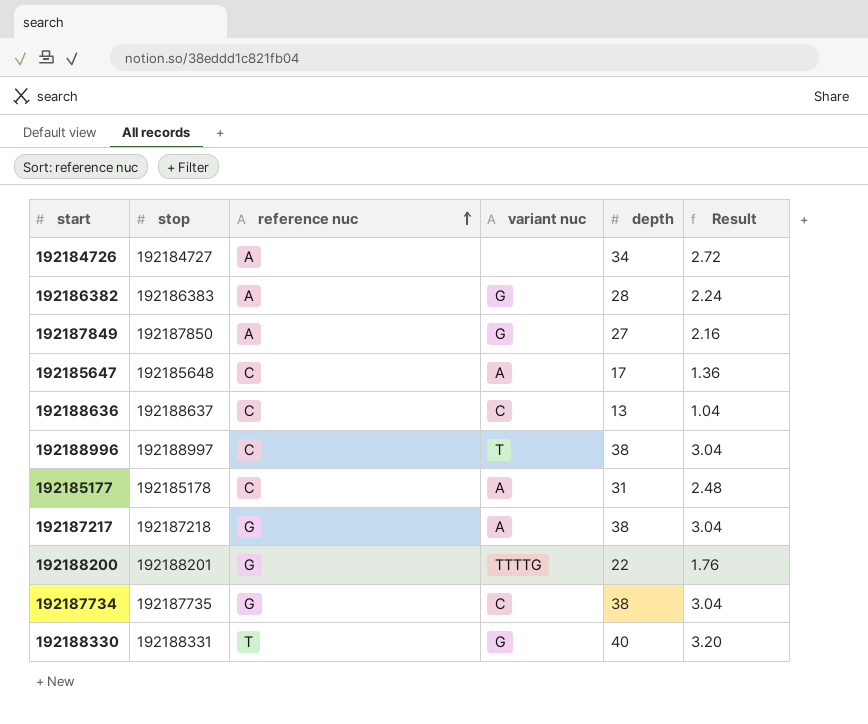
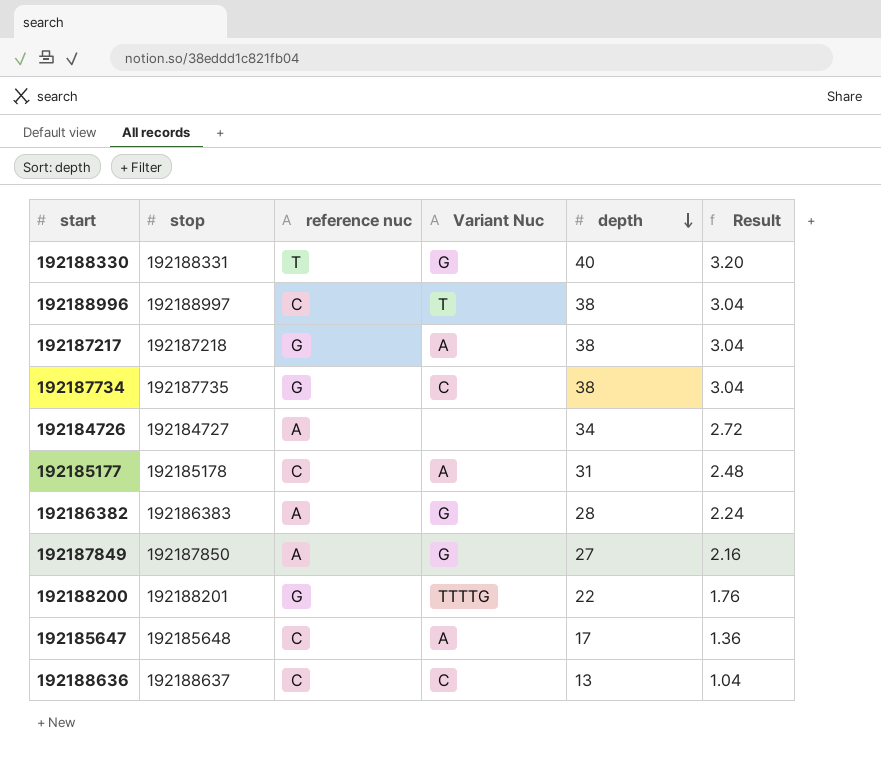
row order: reference nuc ascending -> depth descending
column name: variant nuc -> Variant Nuc

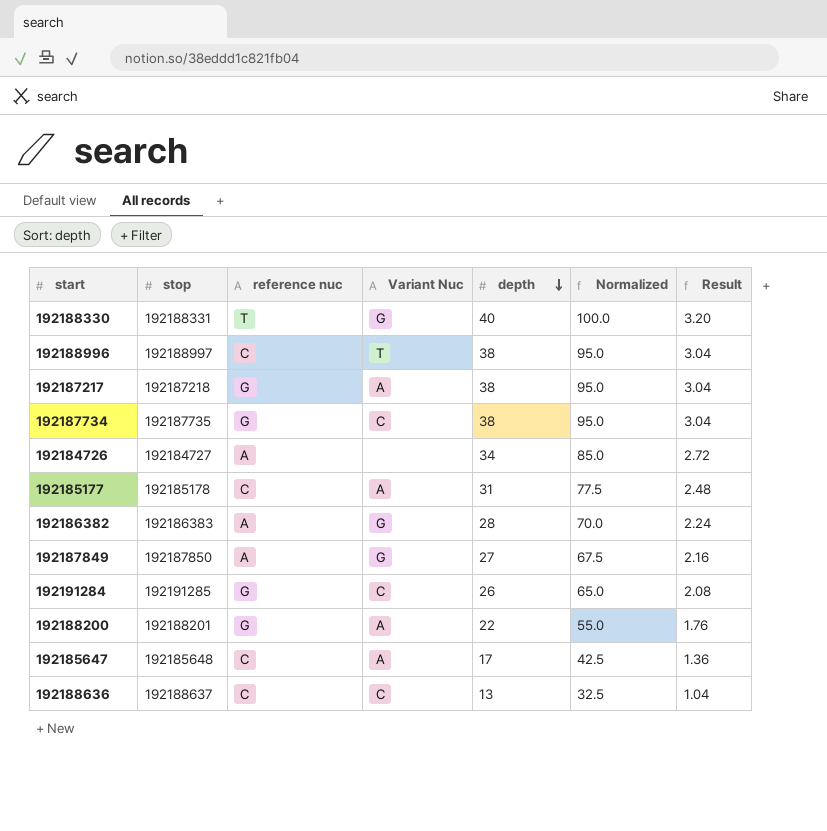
column Normalized | formula: none -> [depth] * 2.5
row 192191284: none -> 192191285 | G | C | 26 | 65.0 | 2.08
192188200 | Variant Nuc: TTTTG -> A

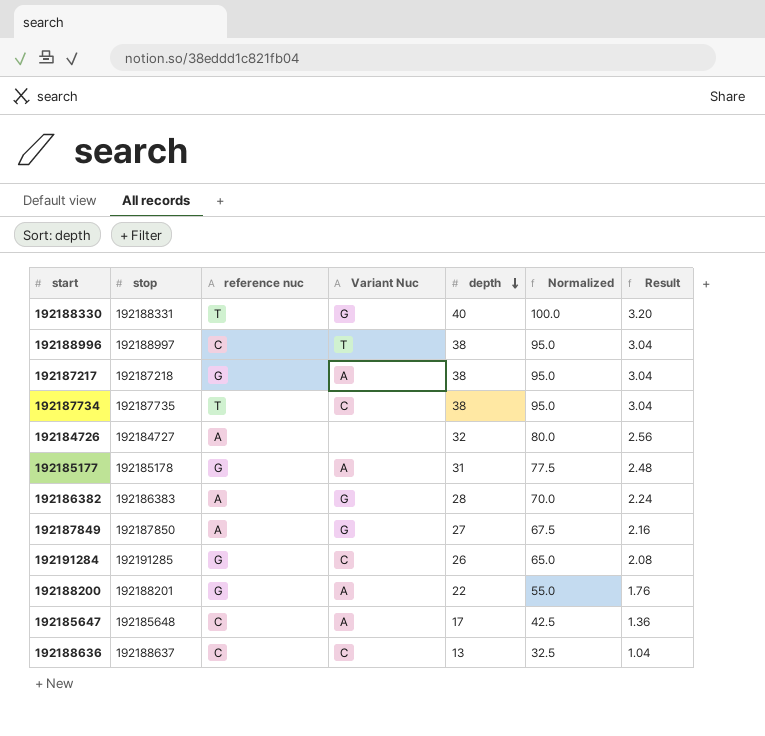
192187734 | reference nuc: G -> T
192184726 | depth: 34 -> 32
192184726 | Normalized: 85.0 -> 80.0
192184726 | Result: 2.72 -> 2.56
192185177 | reference nuc: C -> G

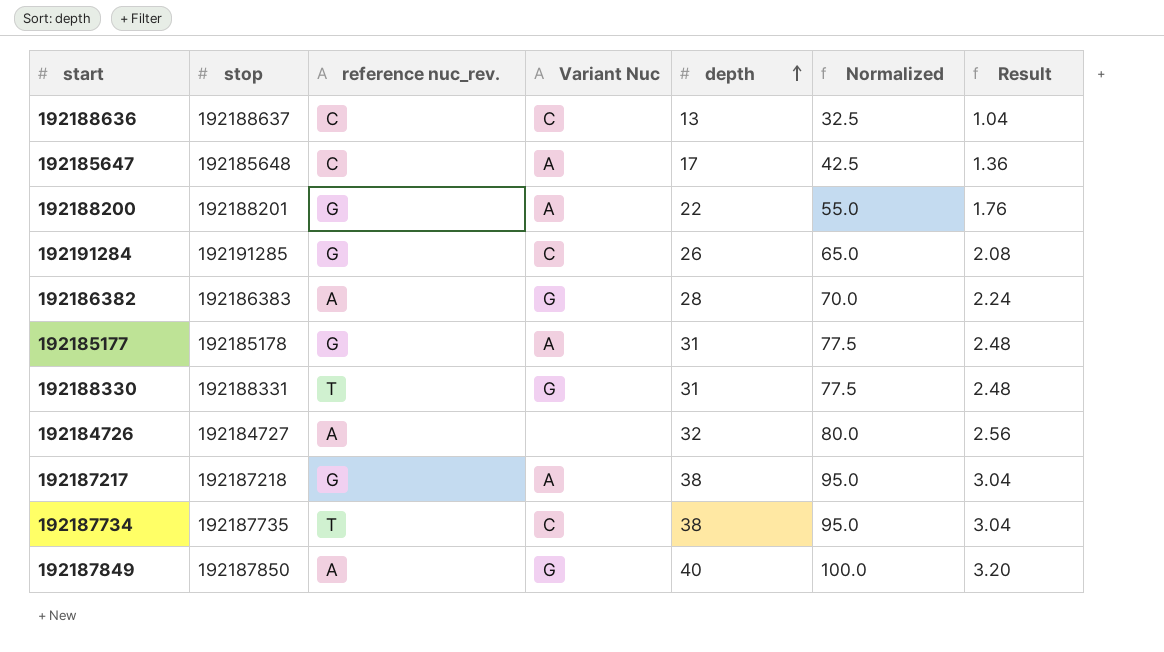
row order: depth descending -> depth ascending
column name: reference nuc -> reference nuc_rev.
row 192188996: 192188997 | C | T | 38 | 95.0 | 3.04 -> none
192188330 | depth: 40 -> 31
192188330 | Normalized: 100.0 -> 77.5
192188330 | Result: 3.20 -> 2.48
192187849 | depth: 27 -> 40
192187849 | Normalized: 67.5 -> 100.0
192187849 | Result: 2.16 -> 3.20

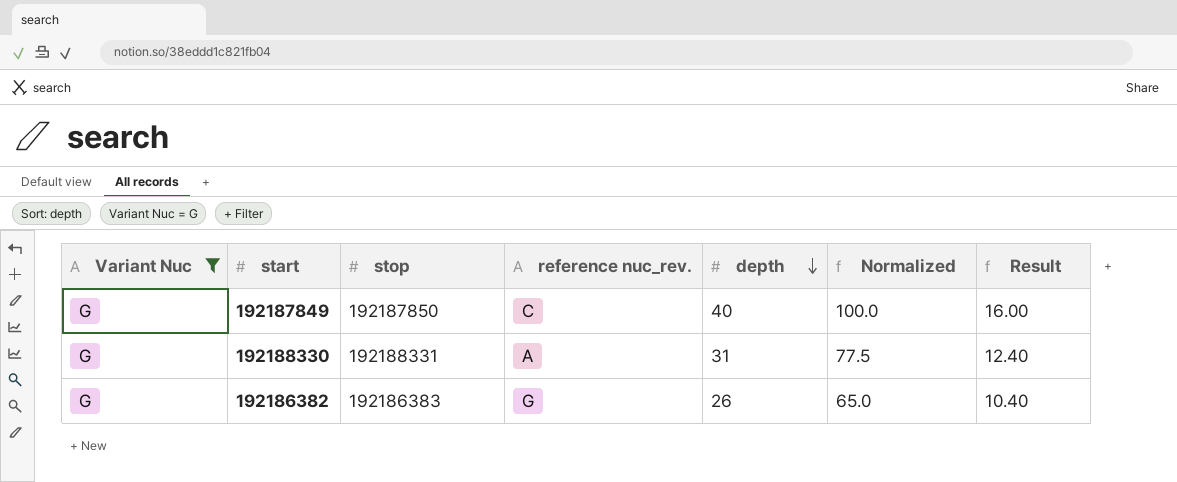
filter: none -> Variant Nuc = G
row order: depth ascending -> depth descending
column Variant Nuc | position: 4 -> 1
column Result | formula: [depth] * 0.08 -> [depth] * 0.4
192187849 | reference nuc_rev.: A -> C
192188330 | reference nuc_rev.: T -> A
192186382 | reference nuc_rev.: A -> G
192186382 | depth: 28 -> 26
192186382 | Normalized: 70.0 -> 65.0

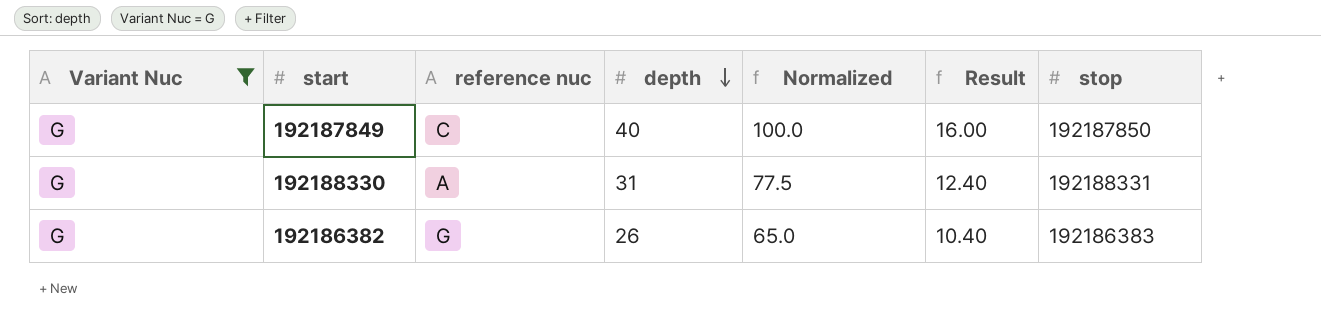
column name: reference nuc_rev. -> reference nuc
column stop | position: 3 -> 7

